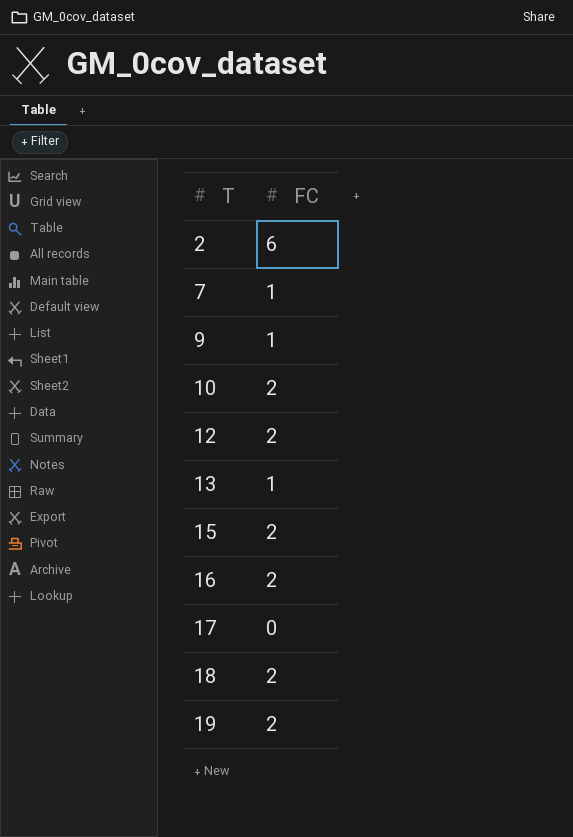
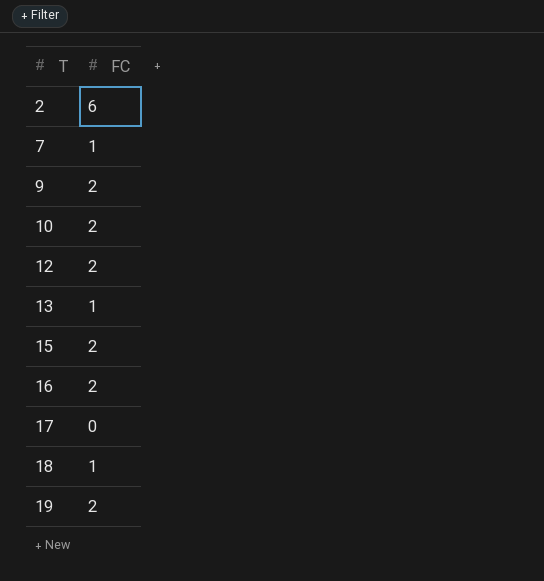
9 | FC: 1 -> 2
18 | FC: 2 -> 1

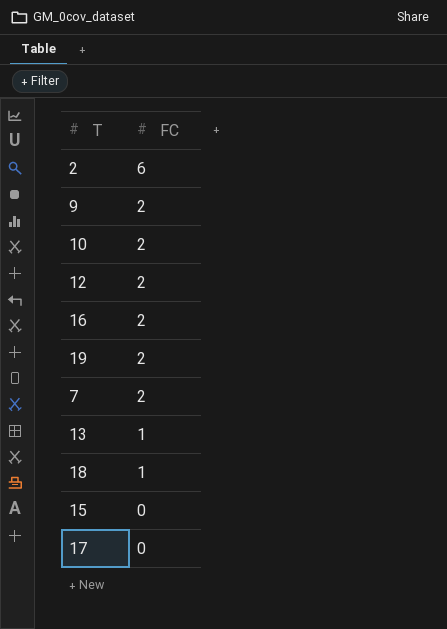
row order: T ascending -> FC descending
7 | FC: 1 -> 2
15 | FC: 2 -> 0

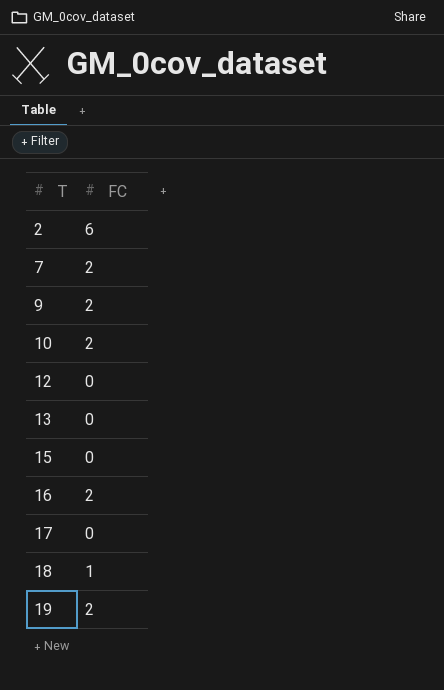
row order: FC descending -> T ascending
12 | FC: 2 -> 0
13 | FC: 1 -> 0

